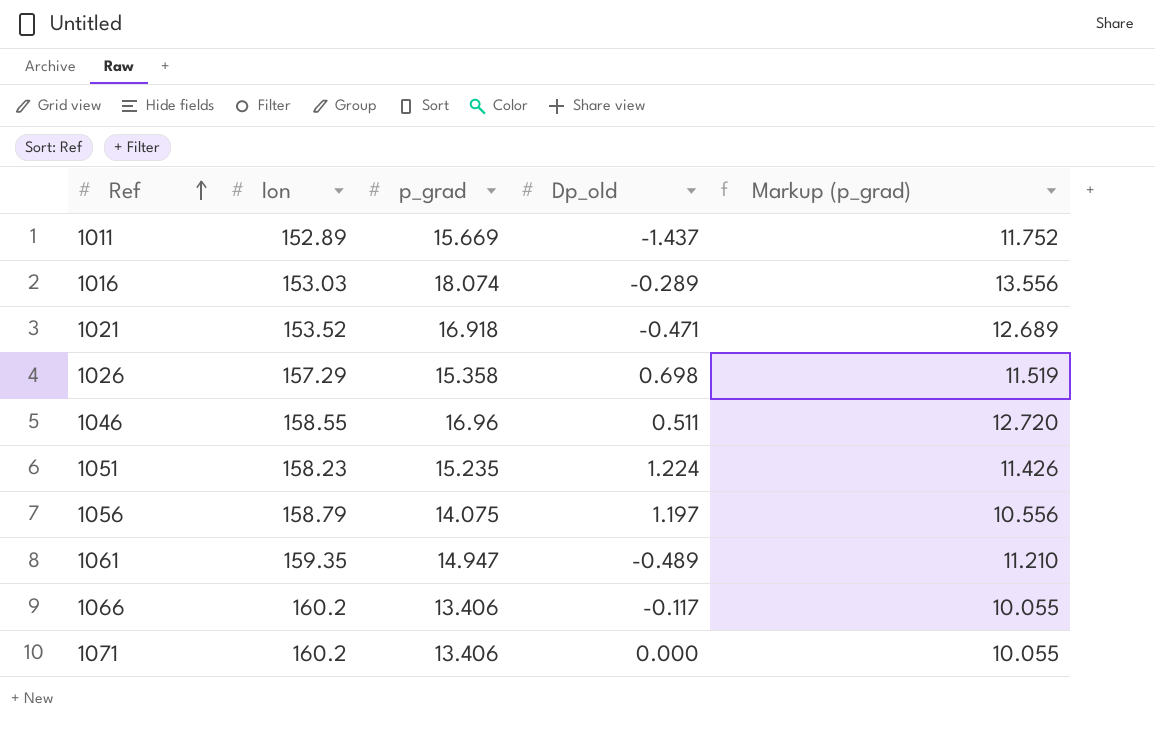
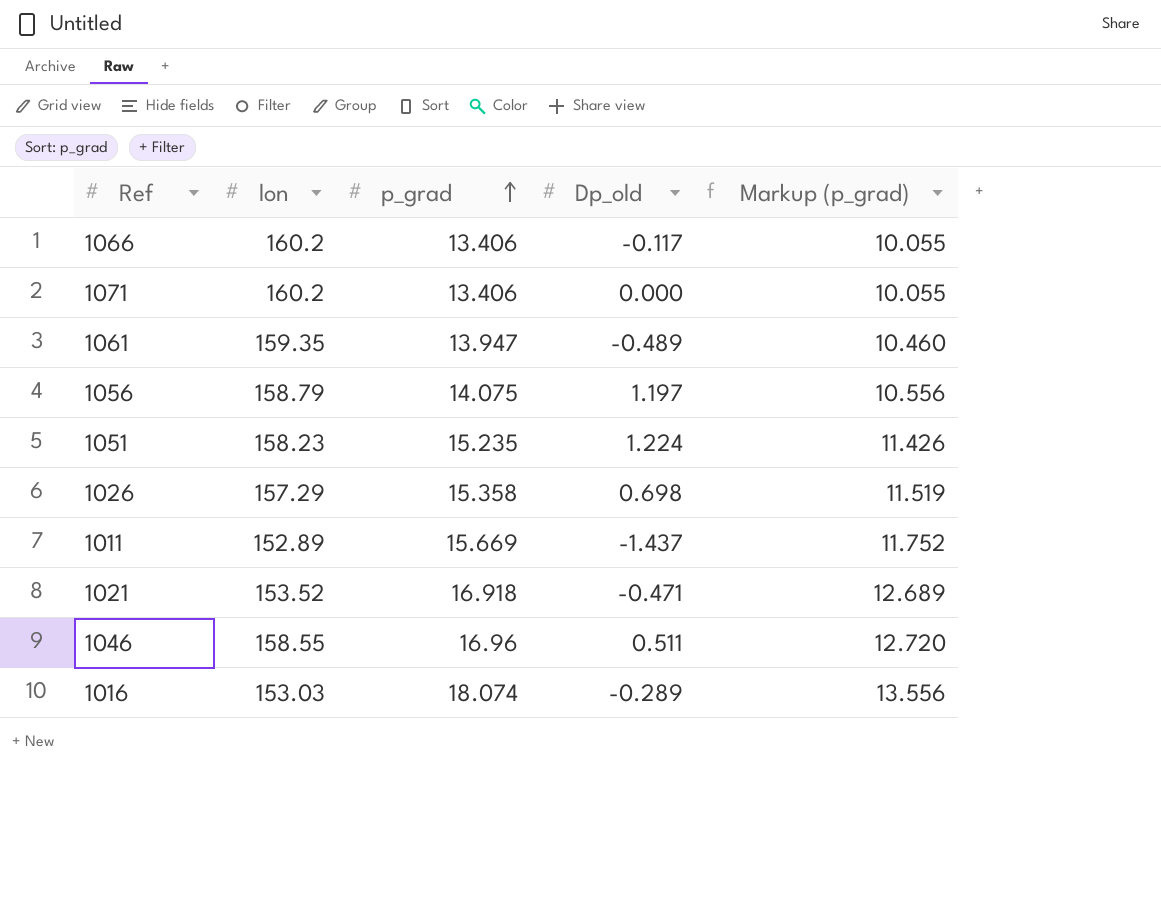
row order: Ref ascending -> p_grad ascending
1061 | p_grad: 14.947 -> 13.947
1061 | Markup (p_grad): 11.210 -> 10.460

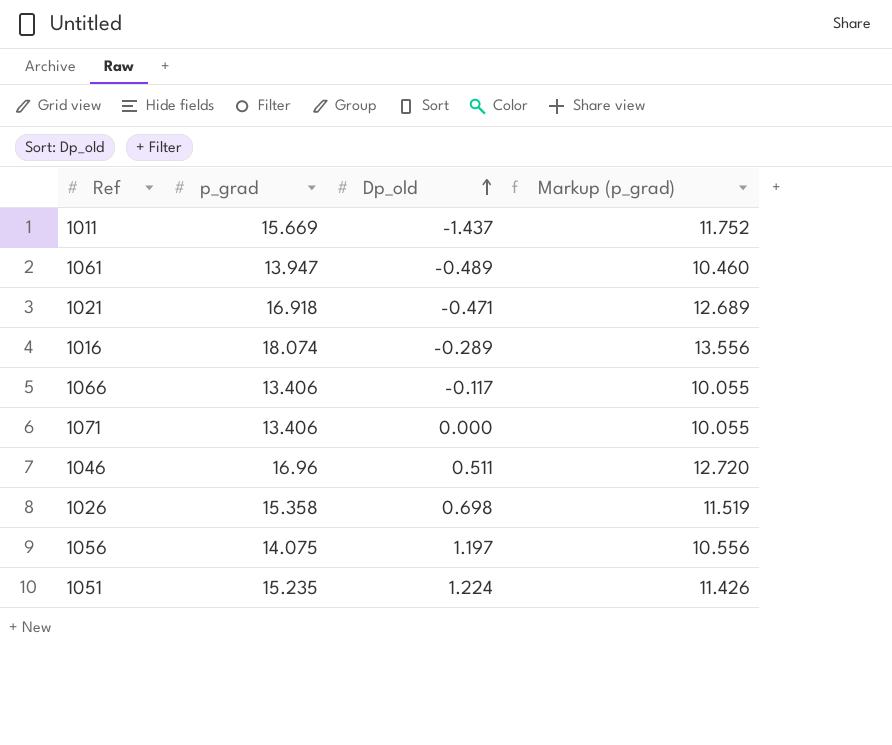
row order: p_grad ascending -> Dp_old ascending
column lon | position: 2 -> none

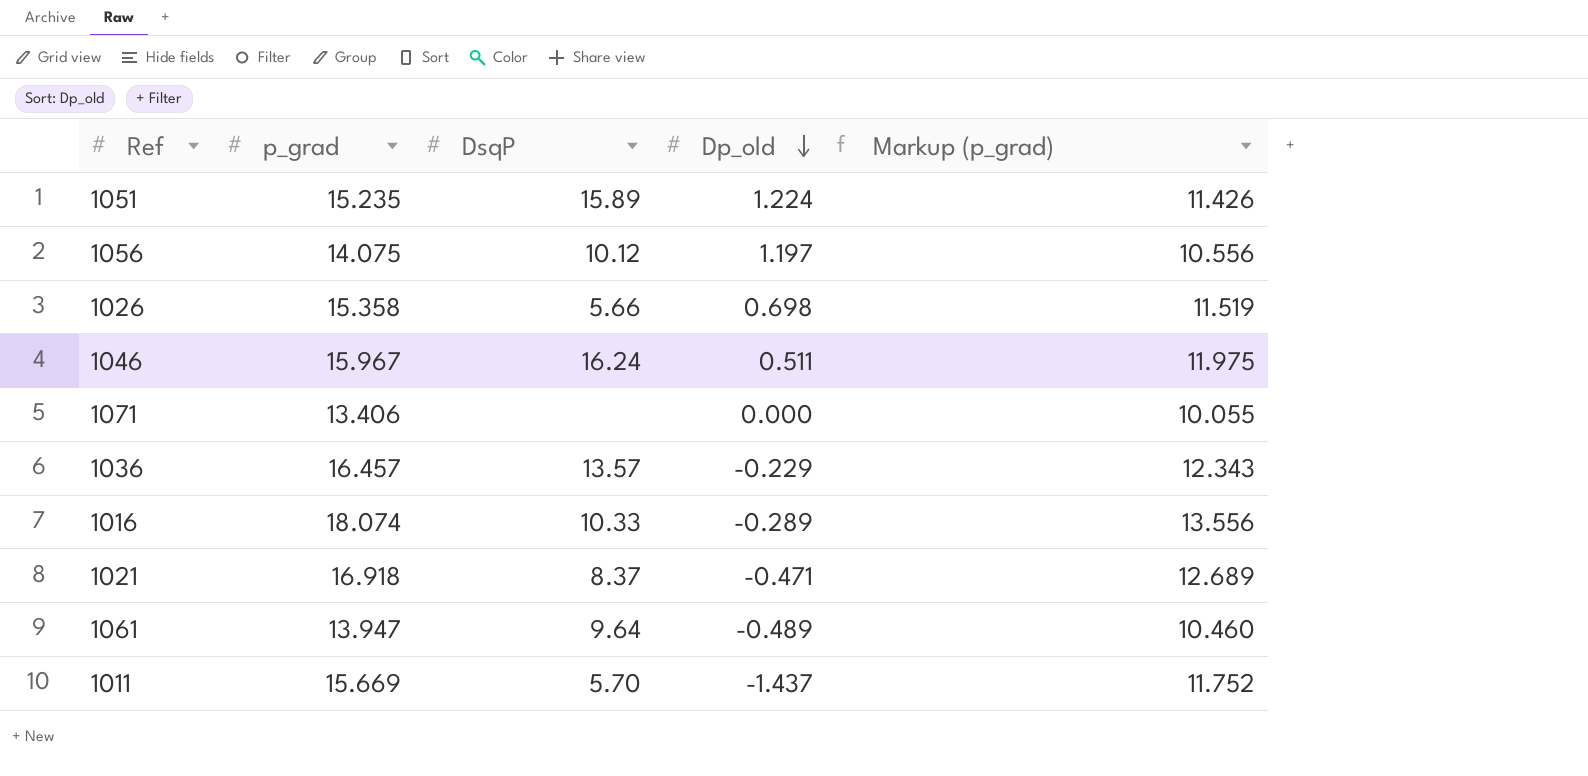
row order: Dp_old ascending -> Dp_old descending
column DsqP | position: none -> 3
row 1066: 13.406 | -0.117 | 10.055 -> none
1046 | p_grad: 16.96 -> 15.967
1046 | Markup (p_grad): 12.720 -> 11.975
row 1036: none -> 16.457 | 13.57 | -0.229 | 12.343

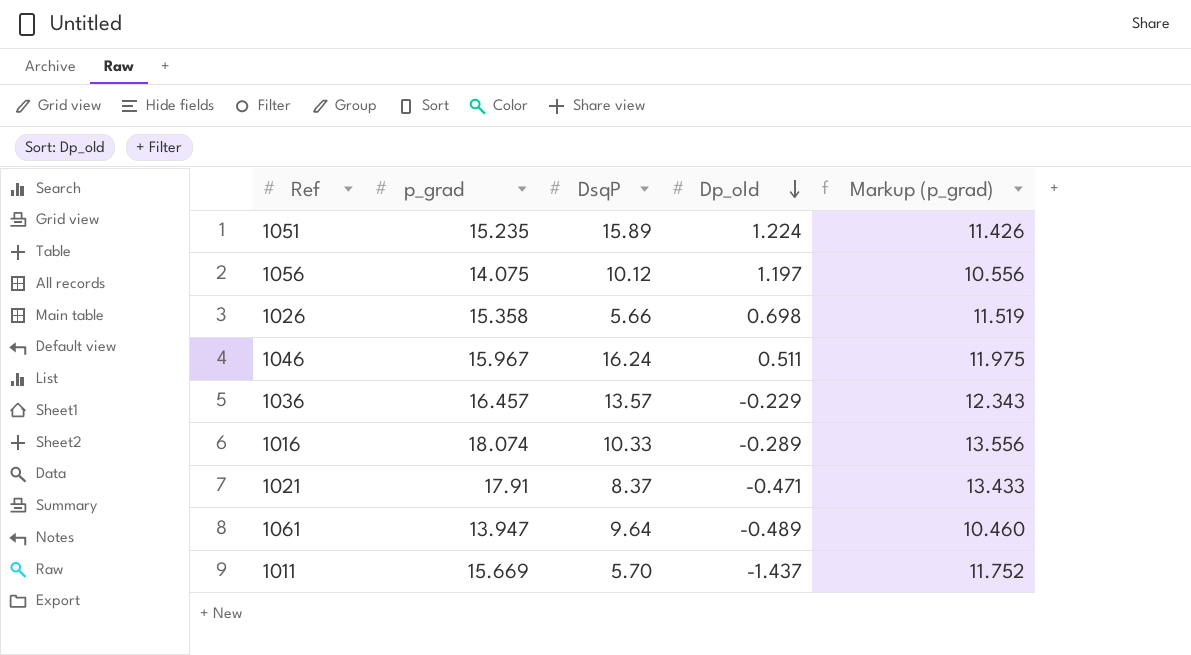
row 1071: 13.406 | none | 0.000 | 10.055 -> none
1021 | p_grad: 16.918 -> 17.91
1021 | Markup (p_grad): 12.689 -> 13.433

